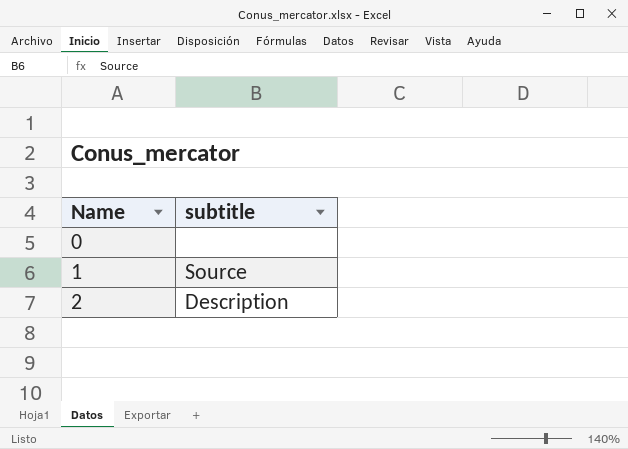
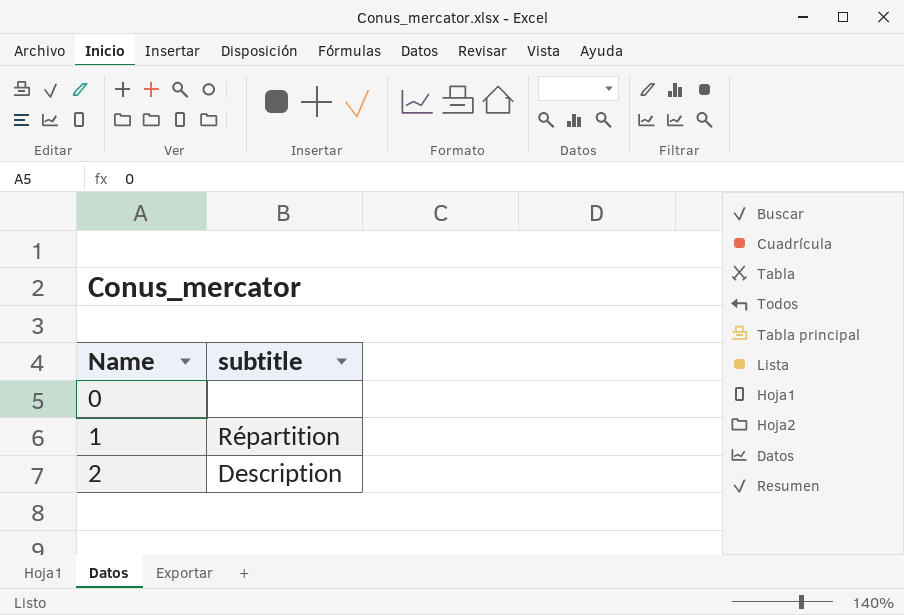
1 | subtitle: Source -> Répartition

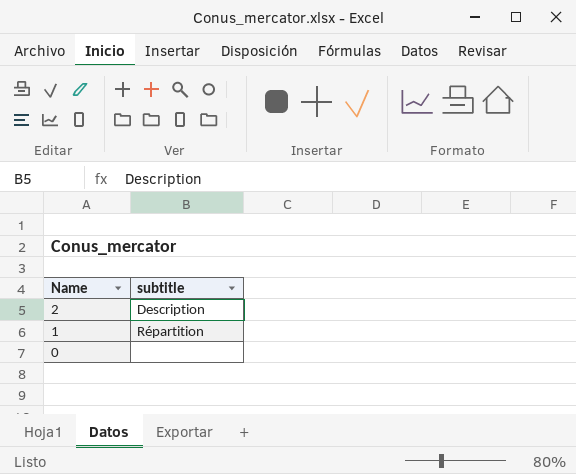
row order: Name ascending -> Name descending

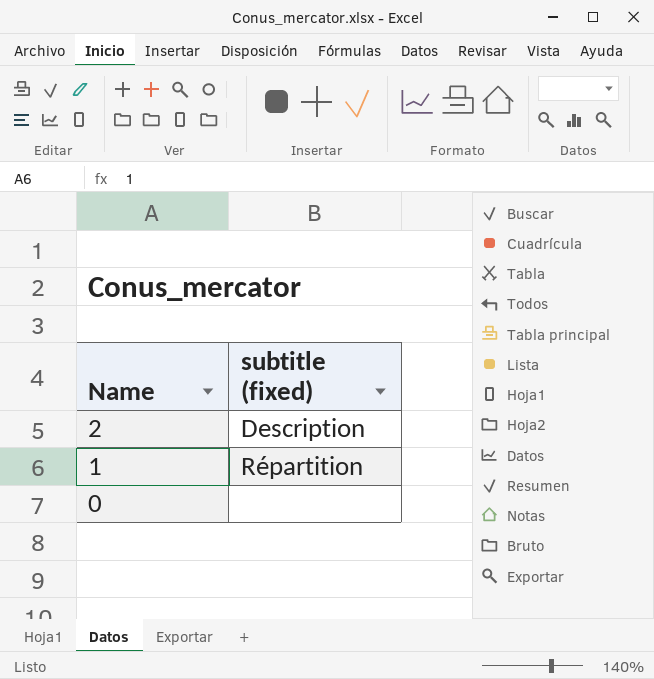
column name: subtitle -> subtitle (fixed)

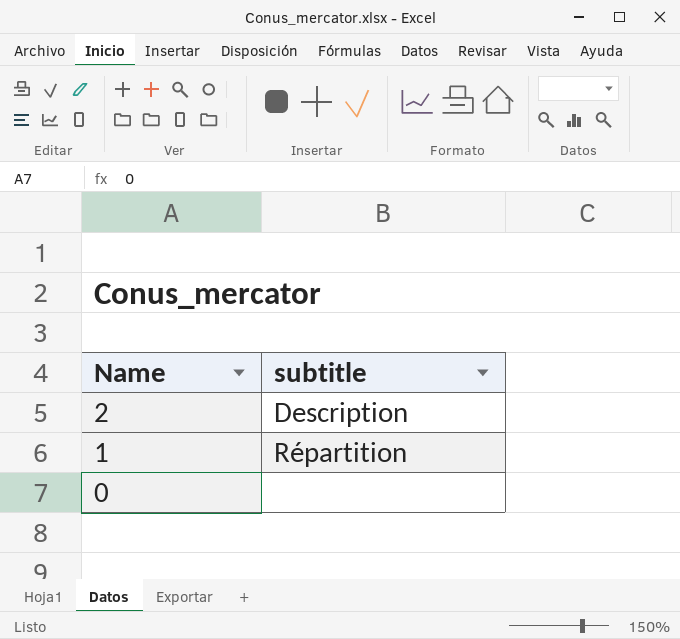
column name: subtitle (fixed) -> subtitle

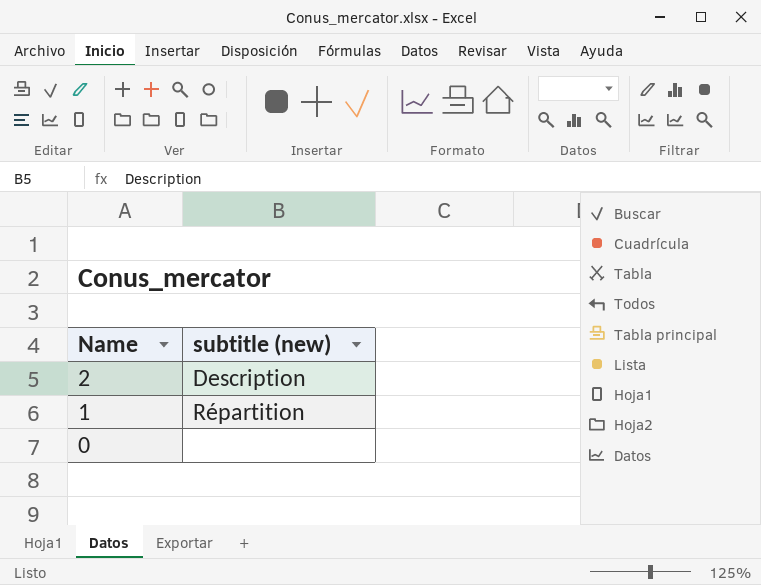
column name: subtitle -> subtitle (new)

